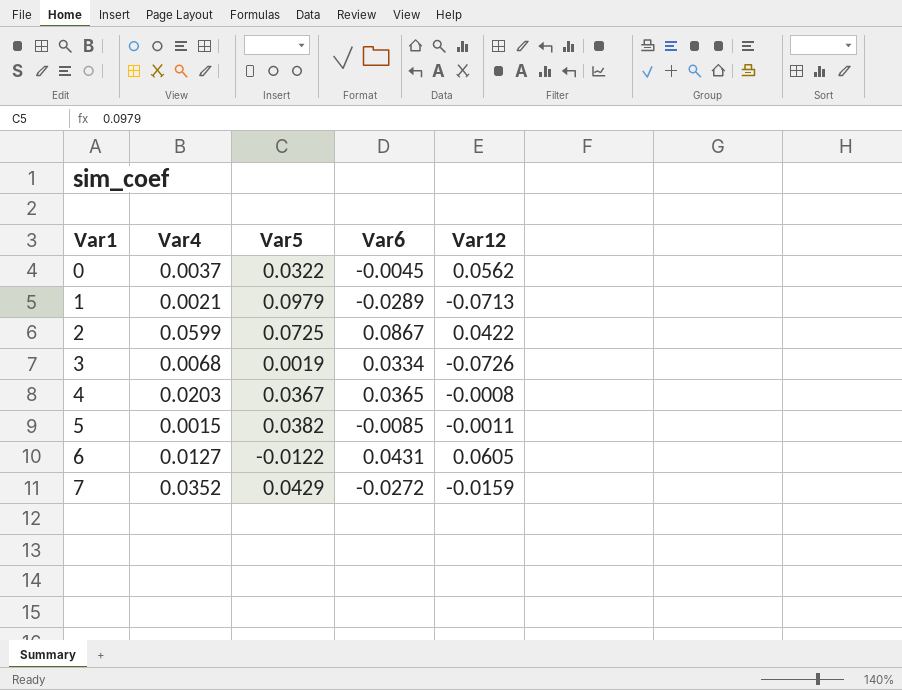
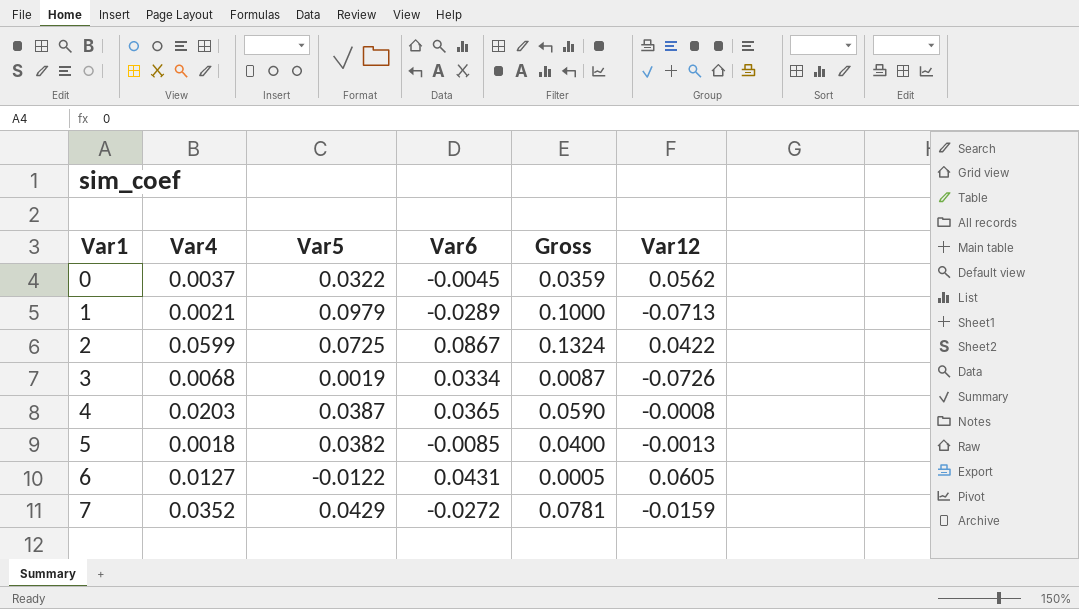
column Gross | formula: none -> [Var4] + [Var5]
4 | Var5: 0.0367 -> 0.0387
5 | Var4: 0.0015 -> 0.0018
5 | Var12: -0.0011 -> -0.0013

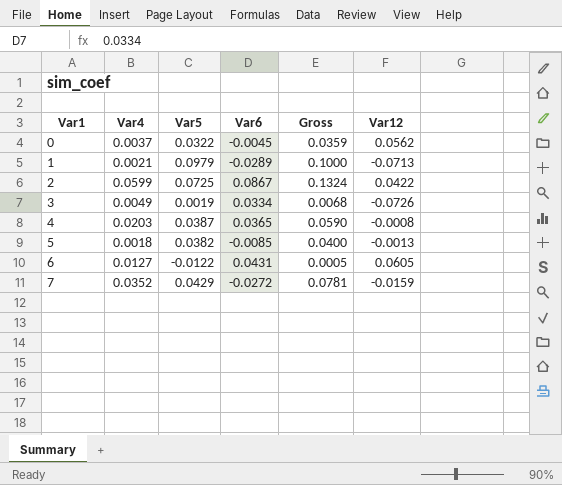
3 | Var4: 0.0068 -> 0.0049
3 | Gross: 0.0087 -> 0.0068

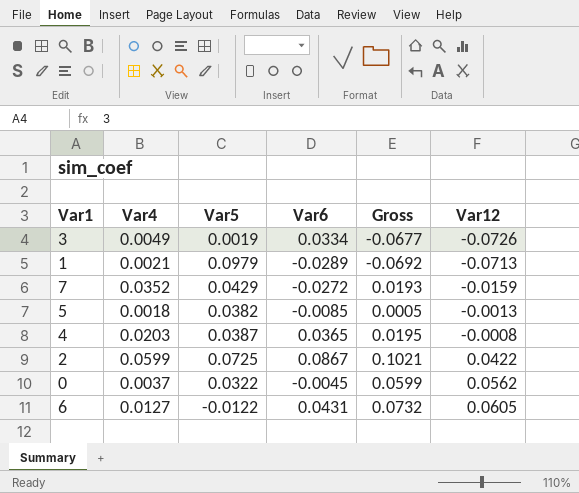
row order: Var1 ascending -> Var12 ascending
column Gross | formula: [Var4] + [Var5] -> [Var4] + [Var12]

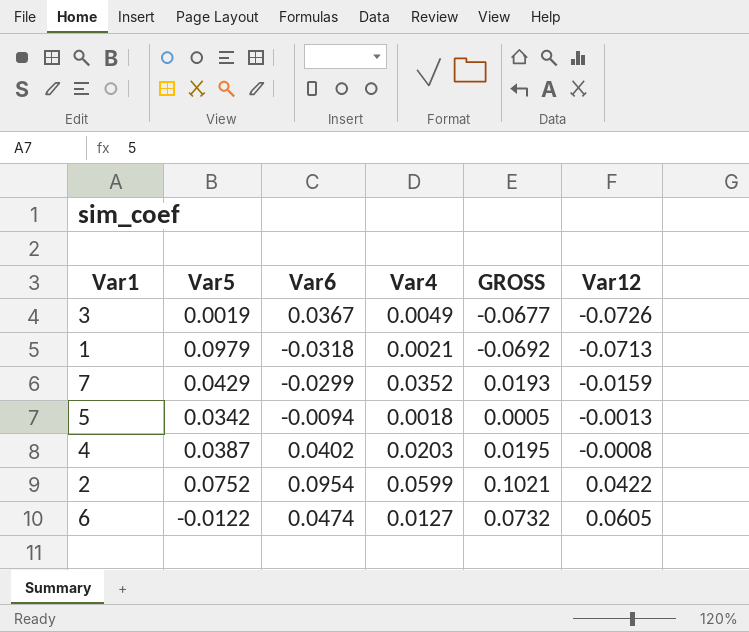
column Var4 | position: 2 -> 4
column name: Gross -> GROSS
row 0: 0.0037 | 0.0322 | -0.0045 | 0.0599 | 0.0562 -> none
3 | Var6: 0.0334 -> 0.0367
1 | Var6: -0.0289 -> -0.0318
7 | Var6: -0.0272 -> -0.0299
5 | Var5: 0.0382 -> 0.0342
5 | Var6: -0.0085 -> -0.0094
4 | Var6: 0.0365 -> 0.0402
2 | Var5: 0.0725 -> 0.0752
2 | Var6: 0.0867 -> 0.0954
6 | Var6: 0.0431 -> 0.0474

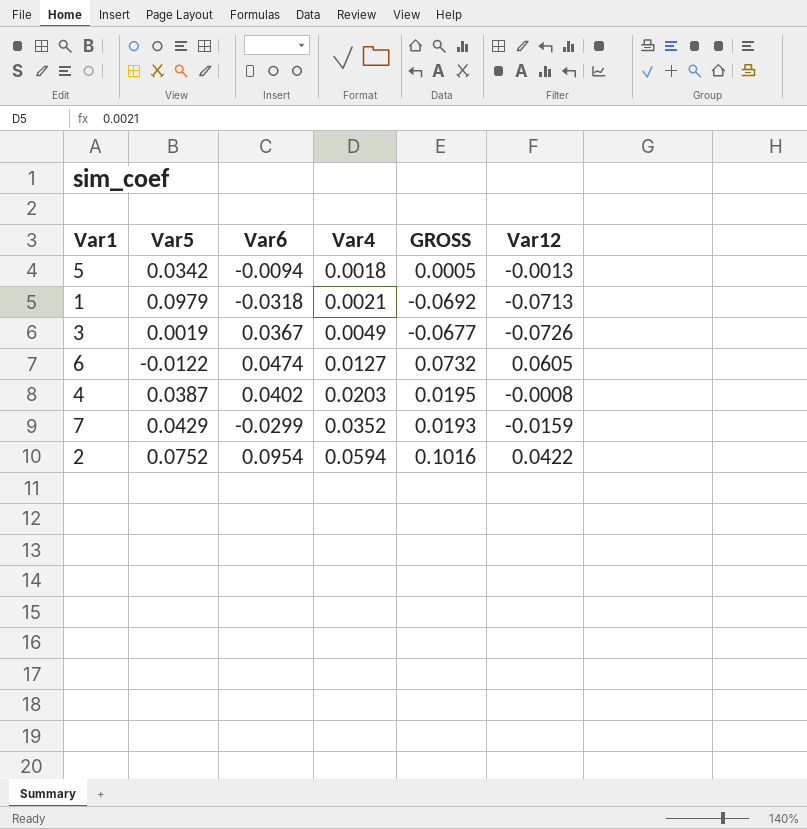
row order: Var12 ascending -> Var4 ascending
2 | Var4: 0.0599 -> 0.0594
2 | GROSS: 0.1021 -> 0.1016

